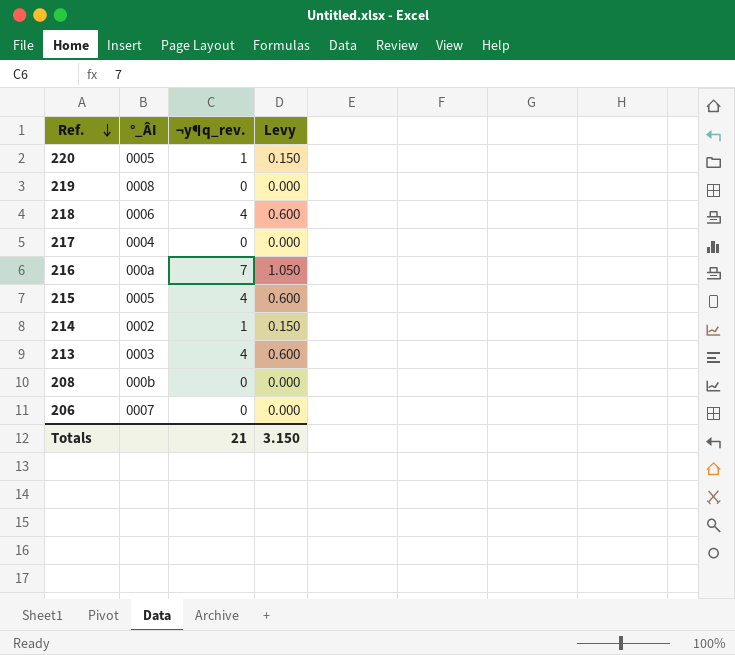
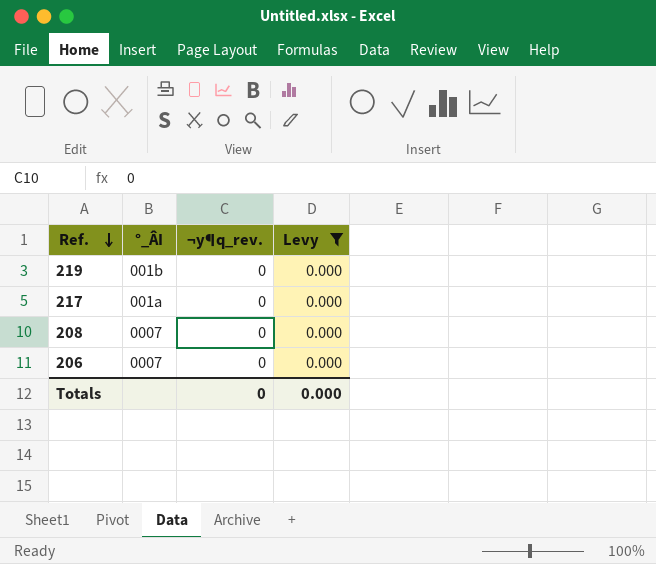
filter: none -> Levy = 0.000
219 | °_ÂI: 0008 -> 001b
217 | °_ÂI: 0004 -> 001a
208 | °_ÂI: 000b -> 0007
Totals | ¬y¶q_rev.: 21 -> 0
Totals | Levy: 3.150 -> 0.000

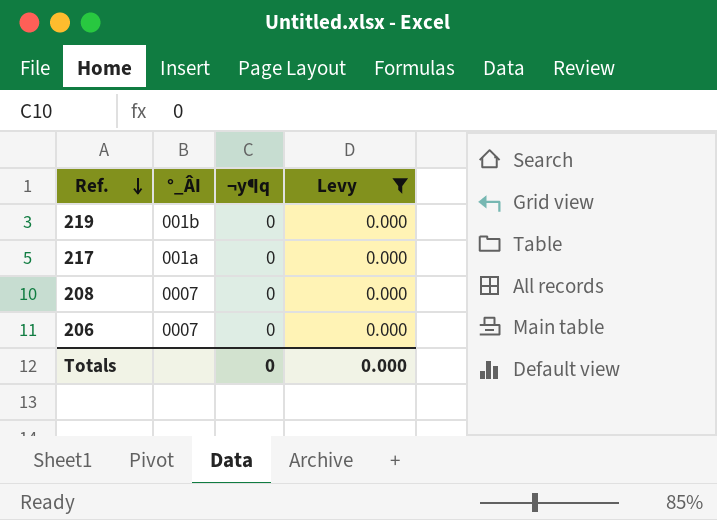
column name: ¬y¶q_rev. -> ¬y¶q

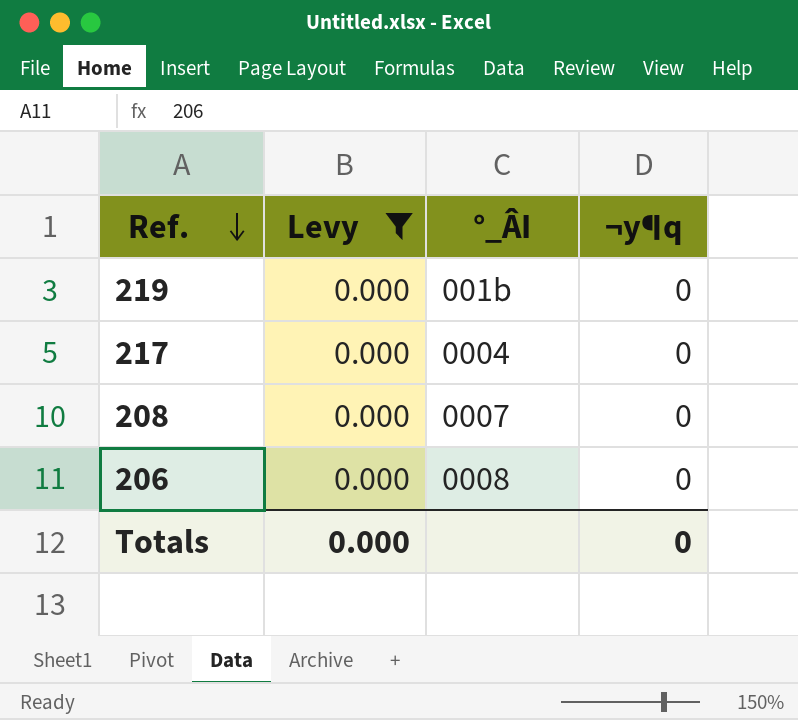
column Levy | position: 4 -> 2
217 | °_ÂI: 001a -> 0004
206 | °_ÂI: 0007 -> 0008

